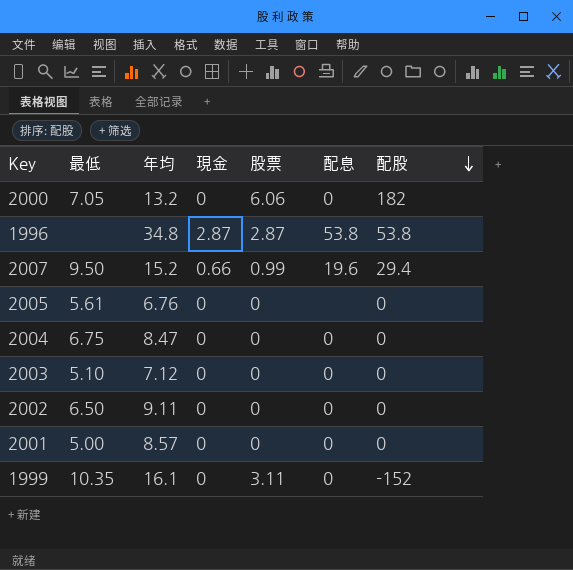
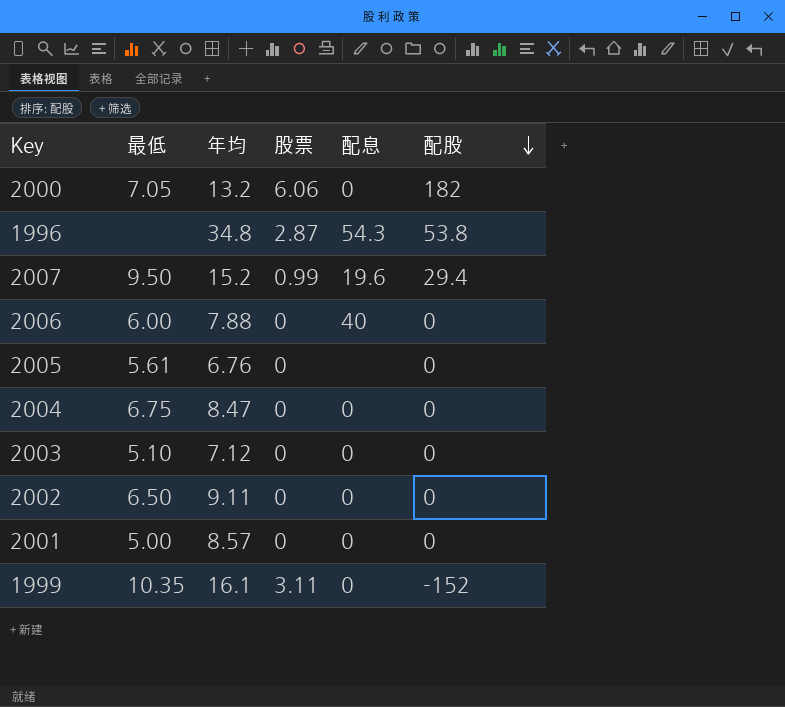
column 現金 | position: 4 -> none
1996 | 配息: 53.8 -> 54.3
row 2006: none -> 6.00 | 7.88 | 0 | 40 | 0

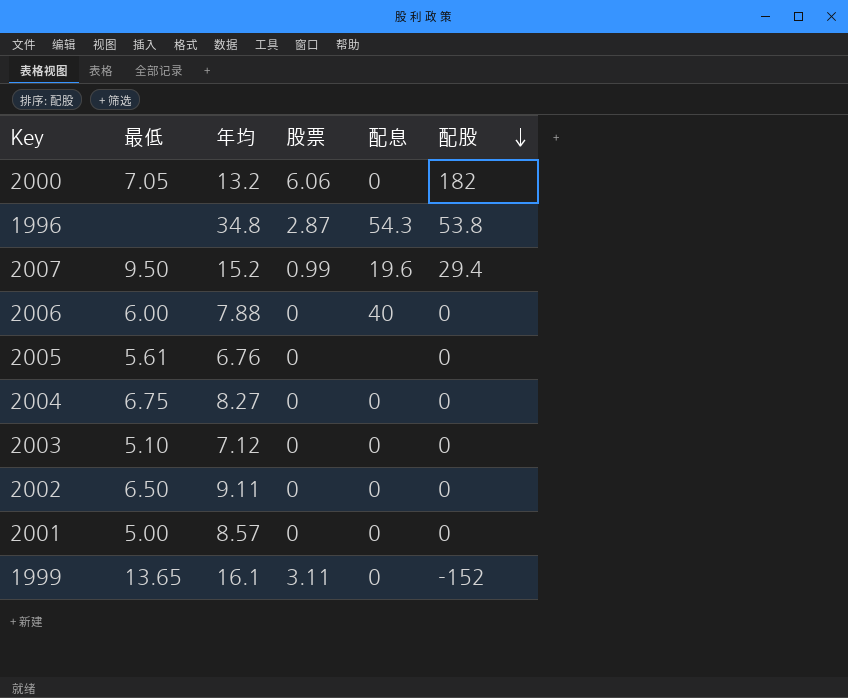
2004 | 年均: 8.47 -> 8.27
1999 | 最低: 10.35 -> 13.65

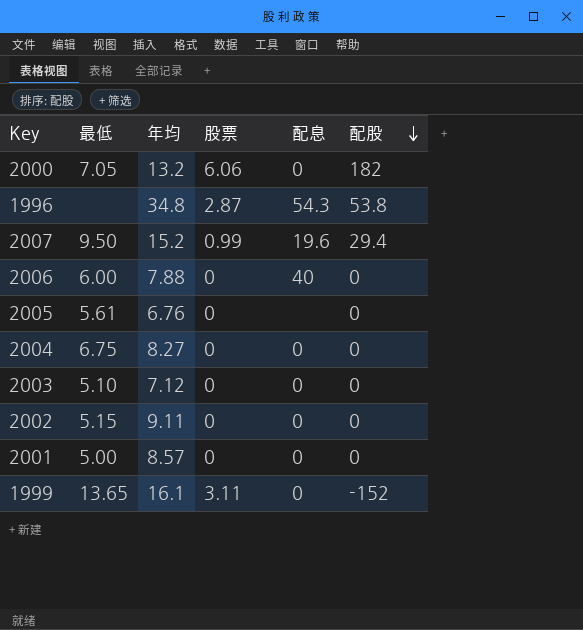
2002 | 最低: 6.50 -> 5.15

